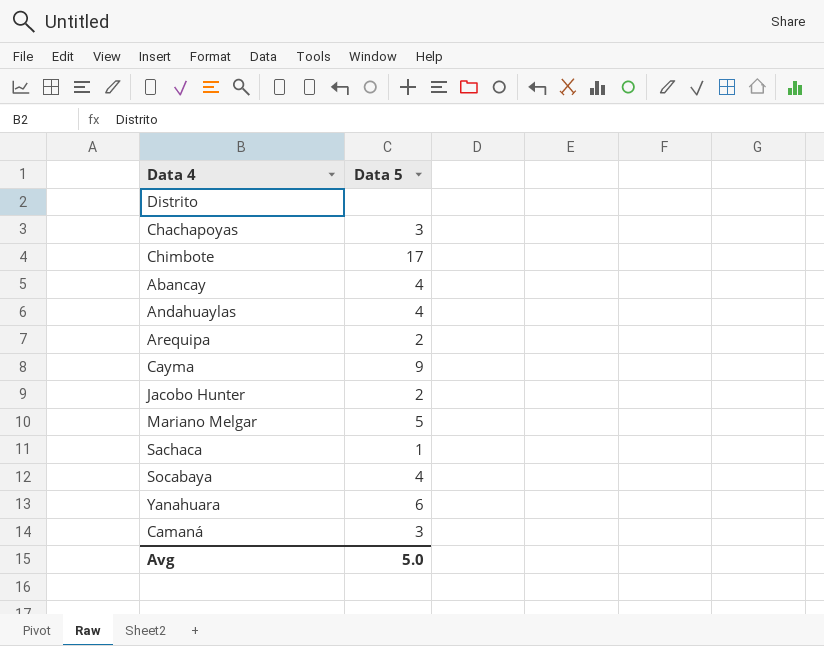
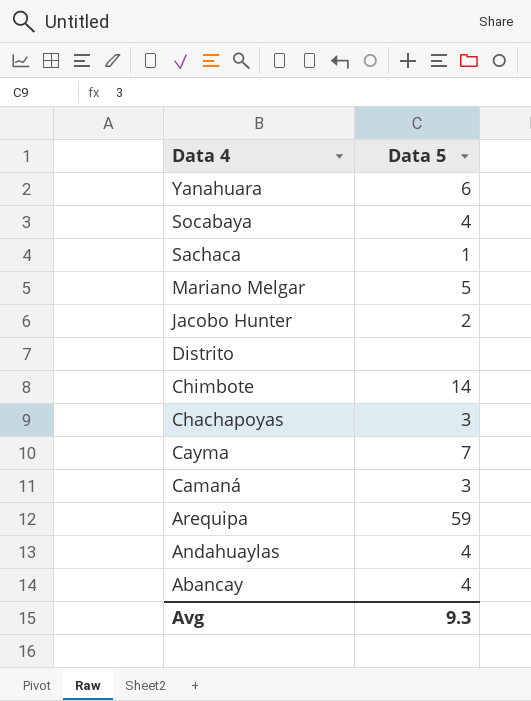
row order: none -> Data 4 descending
Chimbote | Data 5: 17 -> 14
Cayma | Data 5: 9 -> 7
Arequipa | Data 5: 2 -> 59
Avg | Data 5: 5.0 -> 9.3

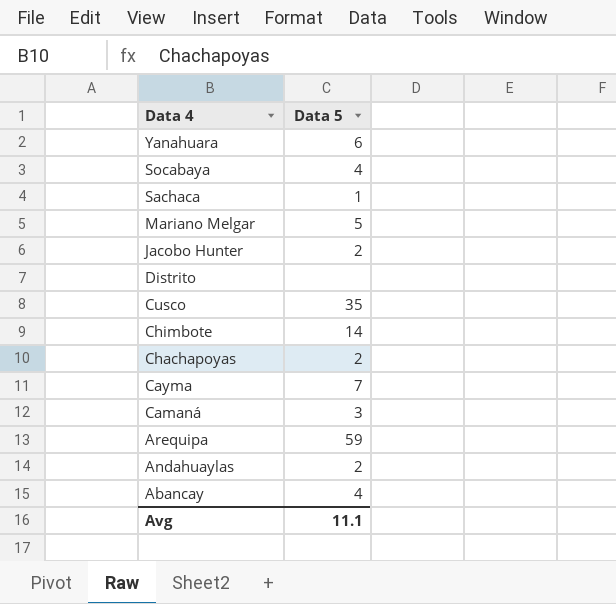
row Cusco: none -> 35
Chachapoyas | Data 5: 3 -> 2
Andahuaylas | Data 5: 4 -> 2
Avg | Data 5: 9.3 -> 11.1

